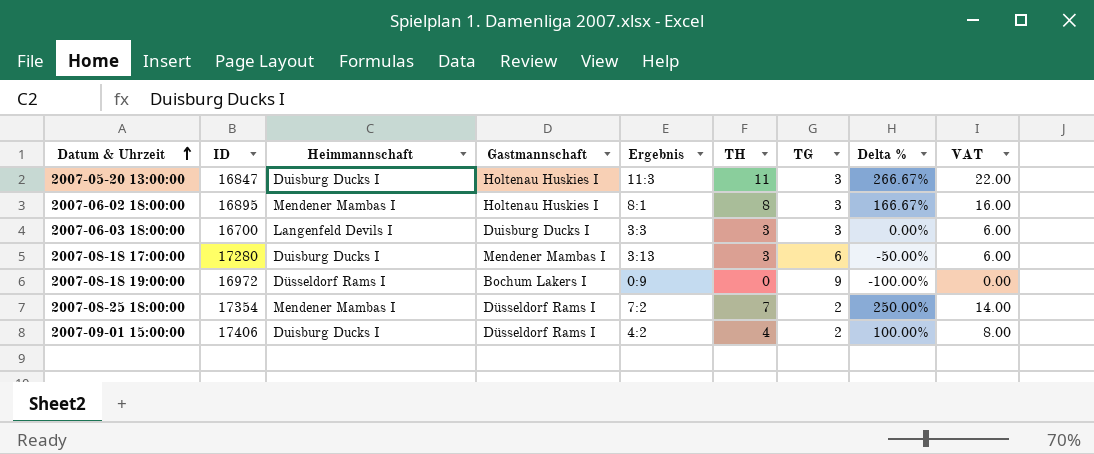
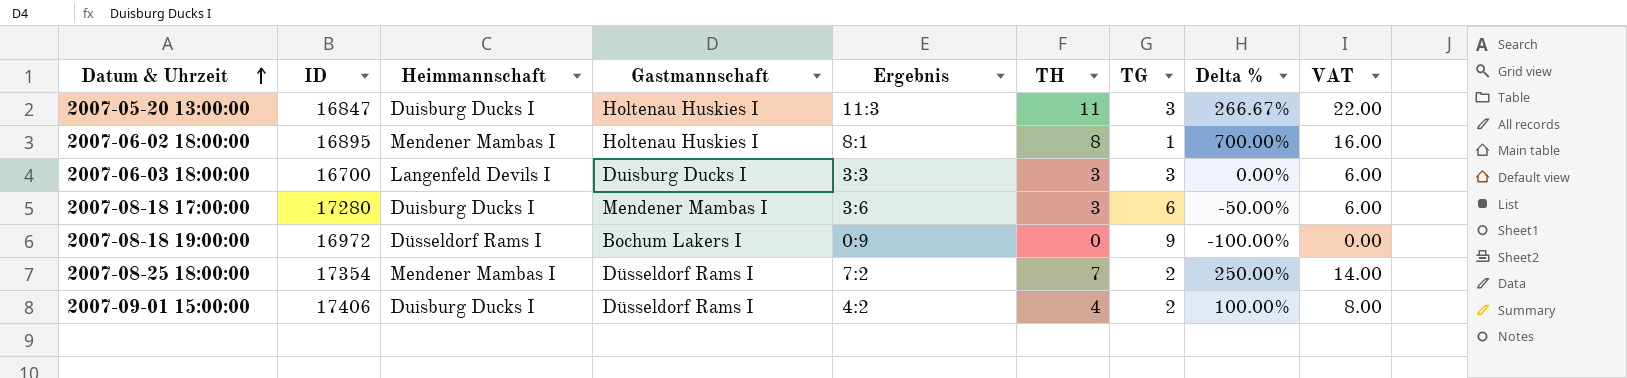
2007-06-02 18:00:00 | TG: 3 -> 1
2007-06-02 18:00:00 | Delta %: 166.67% -> 700.00%
2007-08-18 17:00:00 | Ergebnis: 3:13 -> 3:6

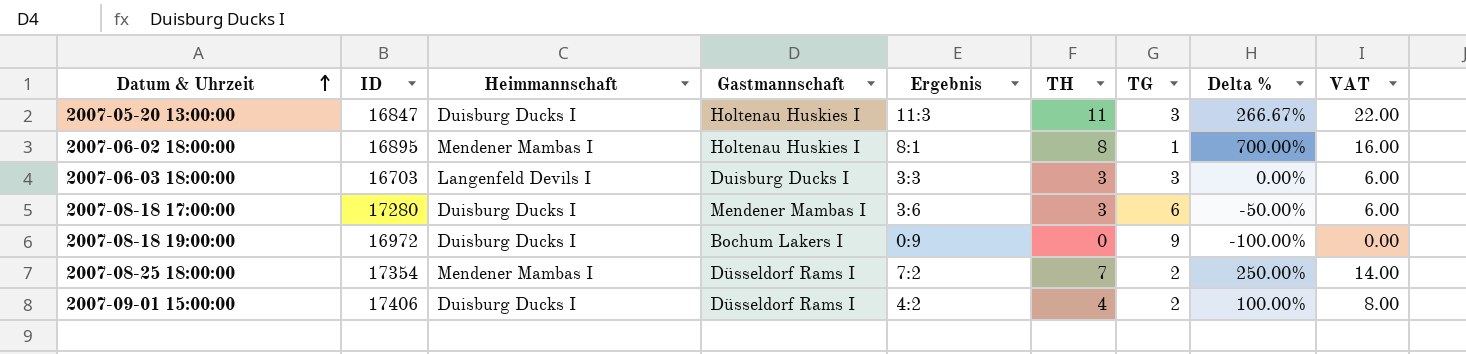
2007-06-03 18:00:00 | ID: 16700 -> 16703
2007-08-18 19:00:00 | Heimmannschaft: Düsseldorf Rams I -> Duisburg Ducks I

